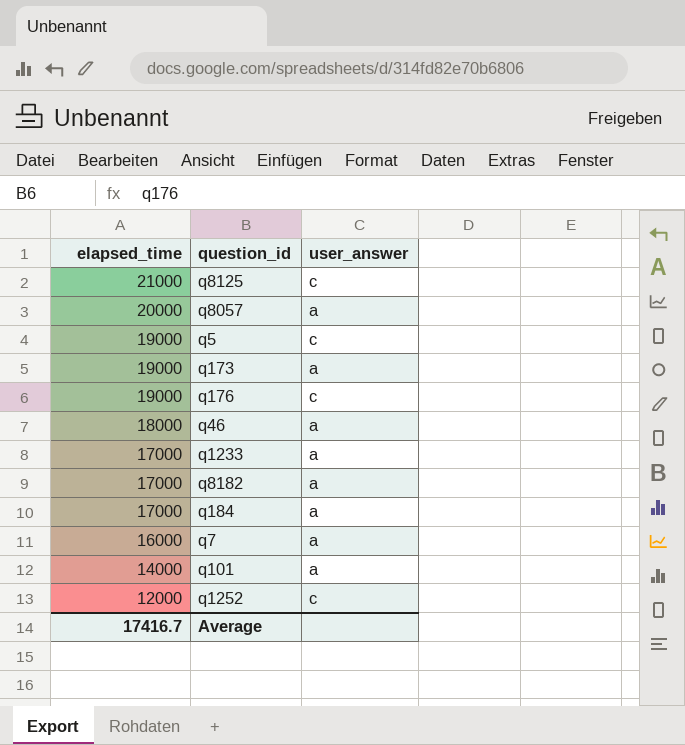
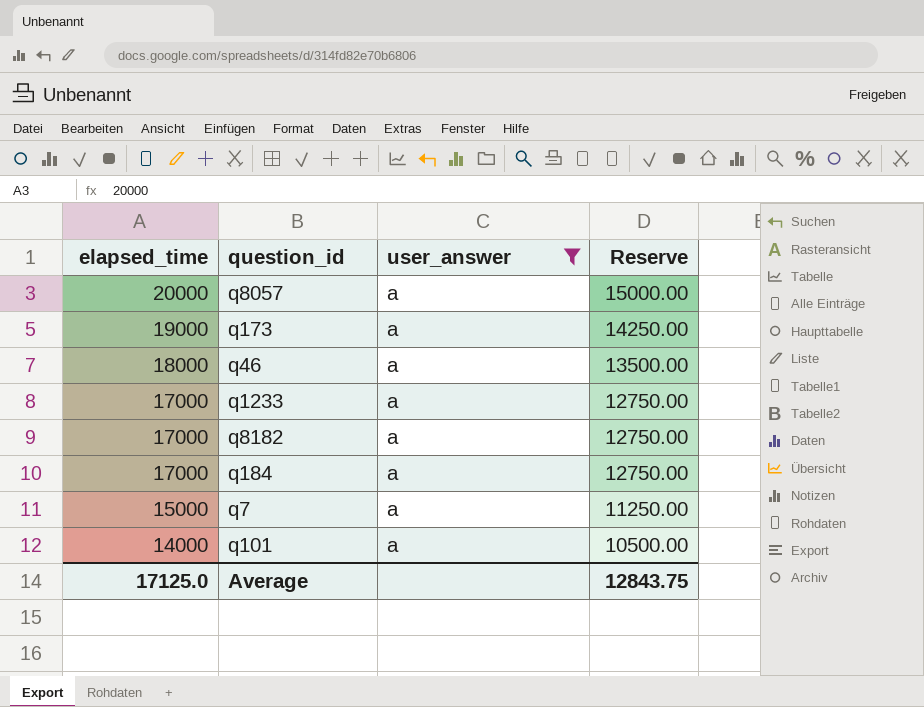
filter: none -> user_answer = a
column Reserve | formula: none -> [elapsed_time] * 0.75
q7 | elapsed_time: 16000 -> 15000
Average | elapsed_time: 17416.7 -> 17125.0

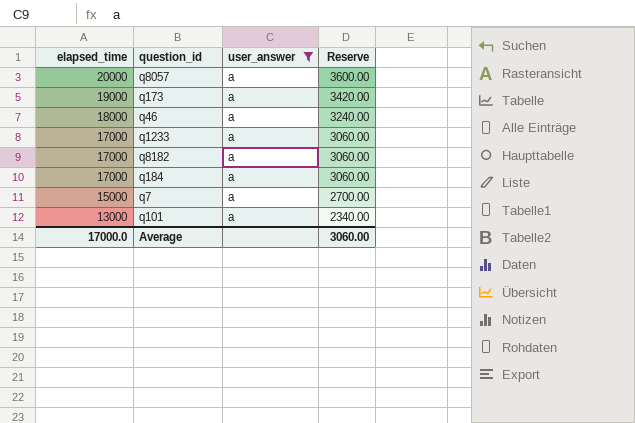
column Reserve | formula: [elapsed_time] * 0.75 -> [elapsed_time] * 0.18
q101 | elapsed_time: 14000 -> 13000
Average | elapsed_time: 17125.0 -> 17000.0
Average | Reserve: 12843.75 -> 3060.00

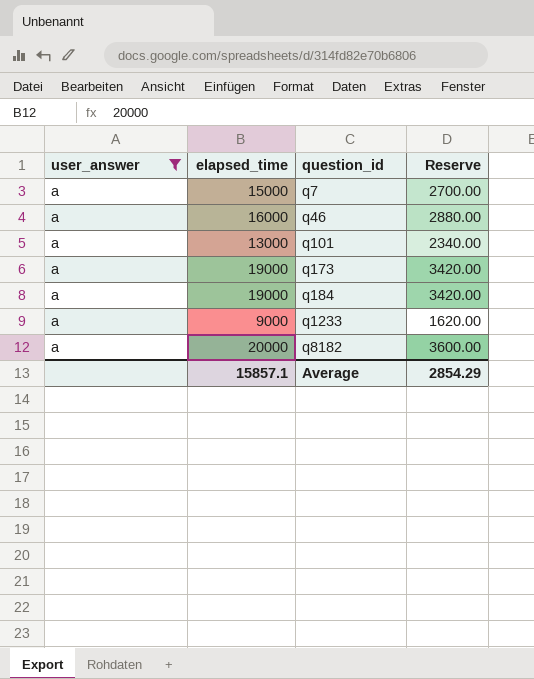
row order: elapsed_time descending -> question_id ascending
column user_answer | position: 3 -> 1
row q8057: 20000 | a | 3600.00 -> none
q46 | elapsed_time: 18000 -> 16000
q46 | Reserve: 3240.00 -> 2880.00
q184 | elapsed_time: 17000 -> 19000
q184 | Reserve: 3060.00 -> 3420.00
q1233 | elapsed_time: 17000 -> 9000
q1233 | Reserve: 3060.00 -> 1620.00
q8182 | elapsed_time: 17000 -> 20000
q8182 | Reserve: 3060.00 -> 3600.00
Average | elapsed_time: 17000.0 -> 15857.1
Average | Reserve: 3060.00 -> 2854.29

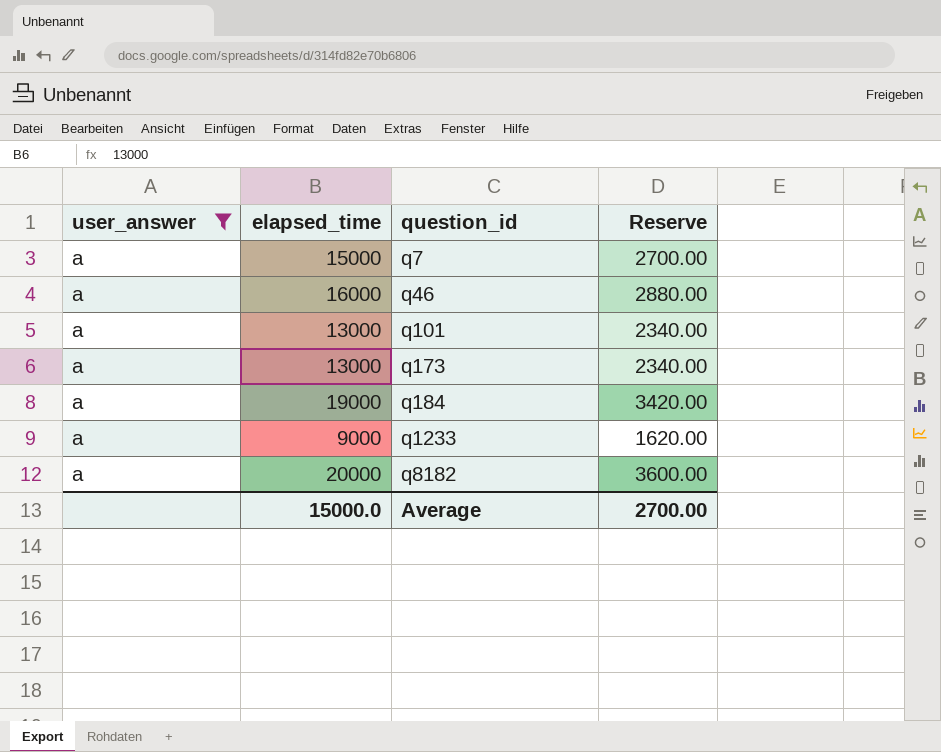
q173 | elapsed_time: 19000 -> 13000
q173 | Reserve: 3420.00 -> 2340.00
Average | elapsed_time: 15857.1 -> 15000.0
Average | Reserve: 2854.29 -> 2700.00

